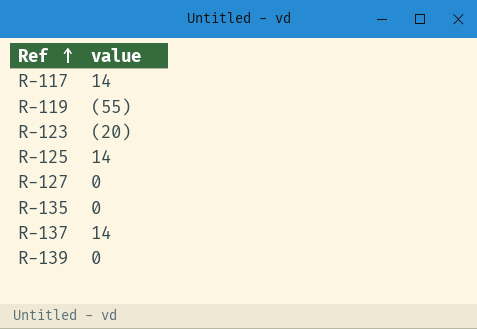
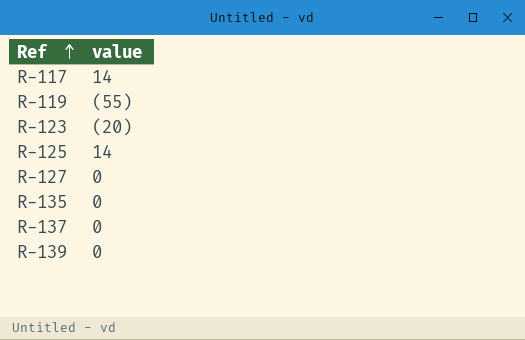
R-137 | value: 14 -> 0

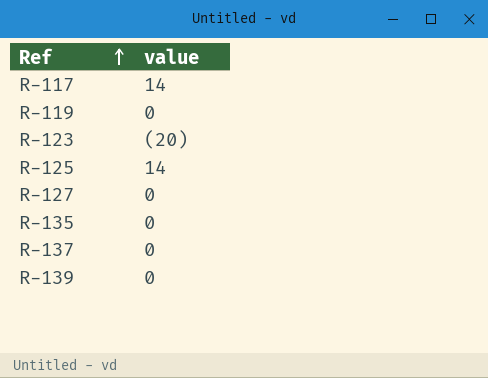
R-119 | value: (55) -> 0

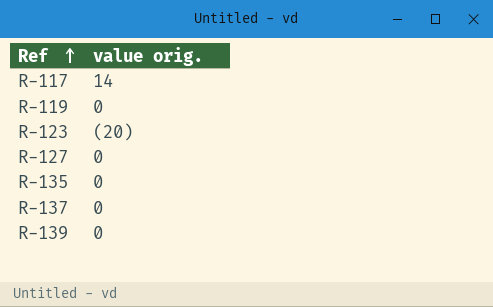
column name: value -> value orig.
row R-125: 14 -> none

